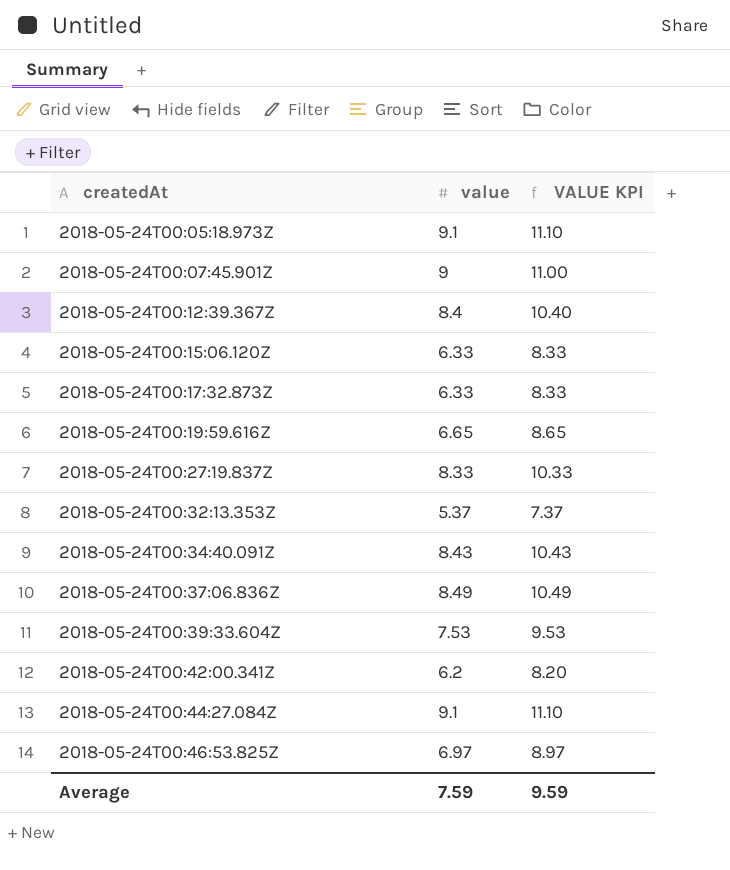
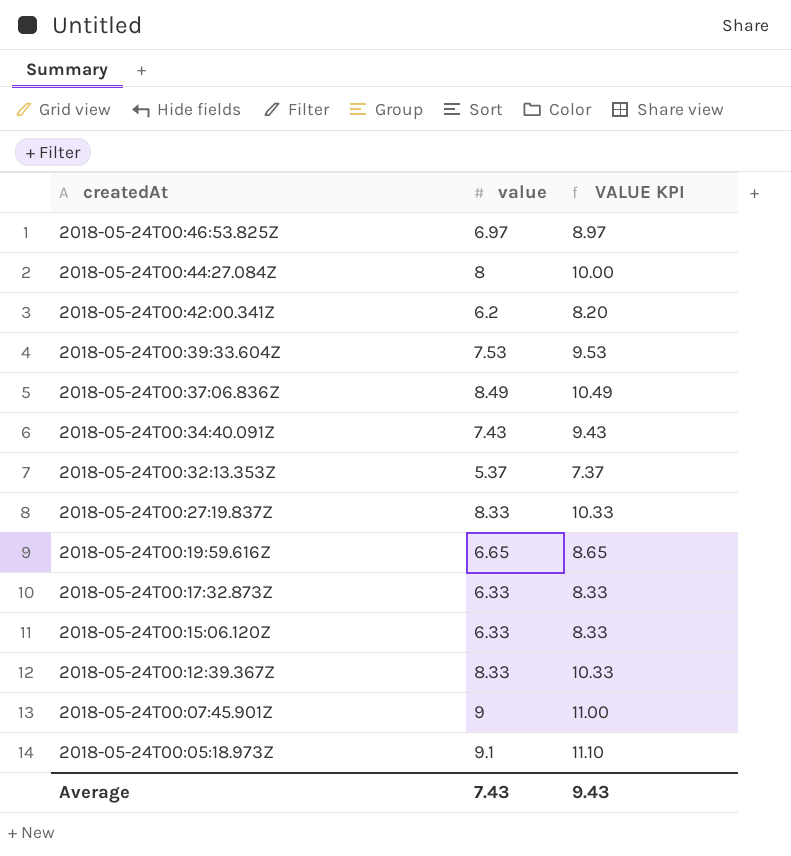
row order: createdAt ascending -> createdAt descending
2018-05-24T00:44:27.084Z | value: 9.1 -> 8
2018-05-24T00:44:27.084Z | VALUE KPI: 11.10 -> 10.00
2018-05-24T00:34:40.091Z | value: 8.43 -> 7.43
2018-05-24T00:34:40.091Z | VALUE KPI: 10.43 -> 9.43
2018-05-24T00:12:39.367Z | value: 8.4 -> 8.33
2018-05-24T00:12:39.367Z | VALUE KPI: 10.40 -> 10.33
Average | value: 7.59 -> 7.43
Average | VALUE KPI: 9.59 -> 9.43

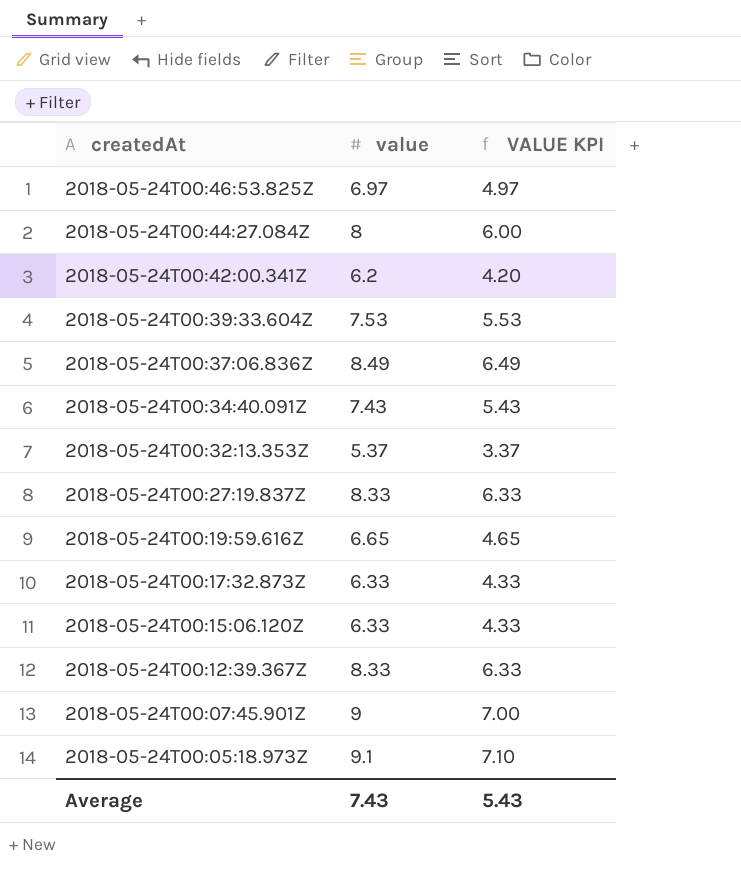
column VALUE KPI | formula: [value] + 2 -> [value] - 2
Average | VALUE KPI: 9.43 -> 5.43

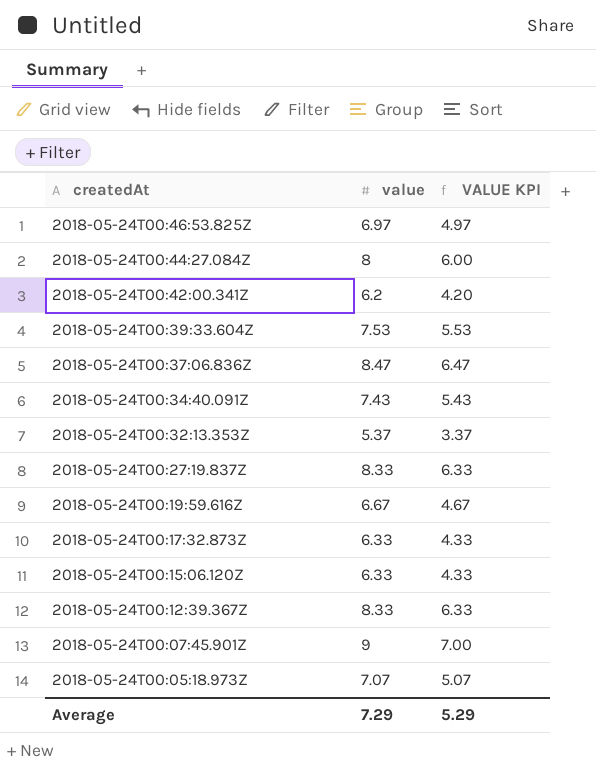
2018-05-24T00:37:06.836Z | value: 8.49 -> 8.47
2018-05-24T00:37:06.836Z | VALUE KPI: 6.49 -> 6.47
2018-05-24T00:19:59.616Z | value: 6.65 -> 6.67
2018-05-24T00:19:59.616Z | VALUE KPI: 4.65 -> 4.67
2018-05-24T00:05:18.973Z | value: 9.1 -> 7.07
2018-05-24T00:05:18.973Z | VALUE KPI: 7.10 -> 5.07
Average | value: 7.43 -> 7.29
Average | VALUE KPI: 5.43 -> 5.29

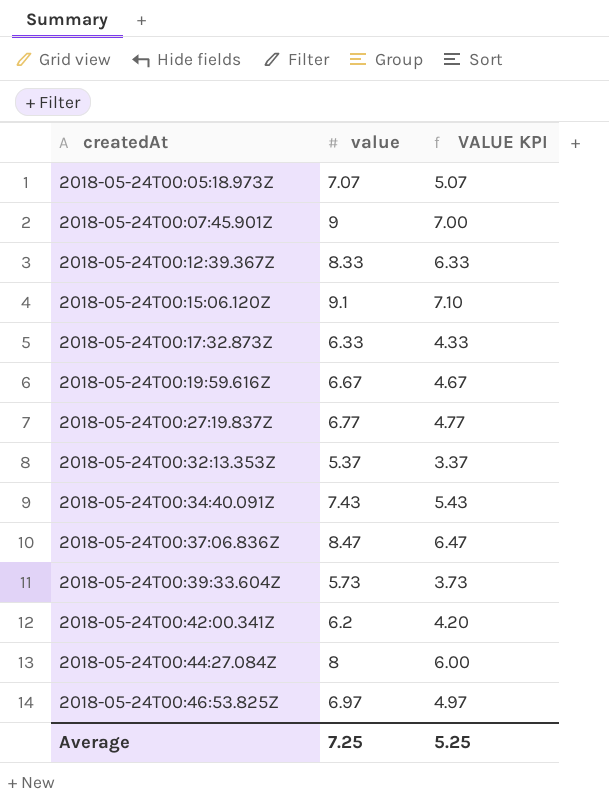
row order: createdAt descending -> createdAt ascending
2018-05-24T00:15:06.120Z | value: 6.33 -> 9.1
2018-05-24T00:15:06.120Z | VALUE KPI: 4.33 -> 7.10
2018-05-24T00:27:19.837Z | value: 8.33 -> 6.77
2018-05-24T00:27:19.837Z | VALUE KPI: 6.33 -> 4.77
2018-05-24T00:39:33.604Z | value: 7.53 -> 5.73
2018-05-24T00:39:33.604Z | VALUE KPI: 5.53 -> 3.73
Average | value: 7.29 -> 7.25
Average | VALUE KPI: 5.29 -> 5.25

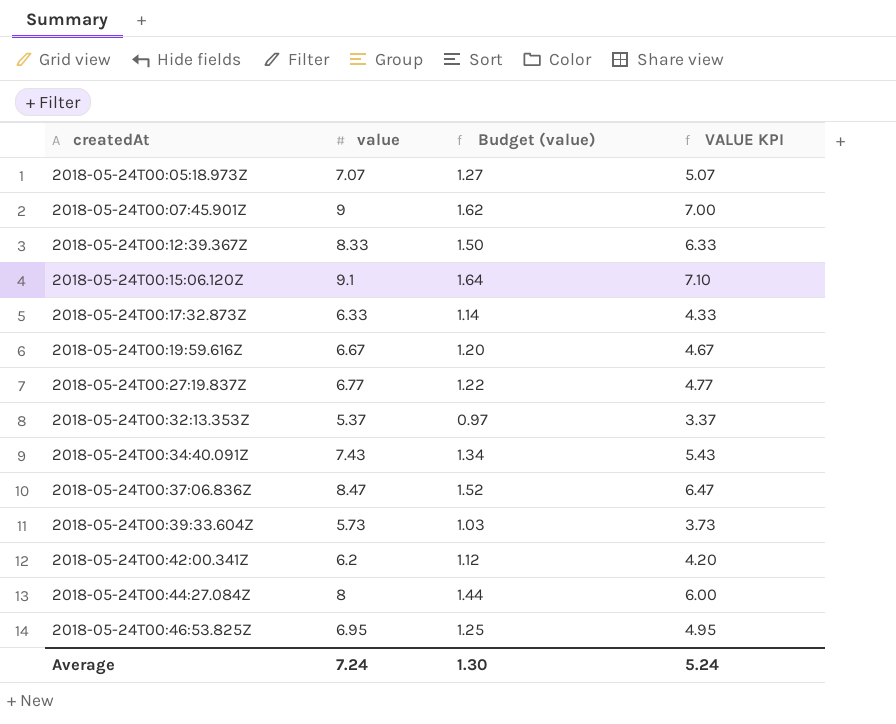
column Budget (value) | formula: none -> [value] * 0.18
2018-05-24T00:46:53.825Z | value: 6.97 -> 6.95
2018-05-24T00:46:53.825Z | VALUE KPI: 4.97 -> 4.95
Average | value: 7.25 -> 7.24
Average | VALUE KPI: 5.25 -> 5.24

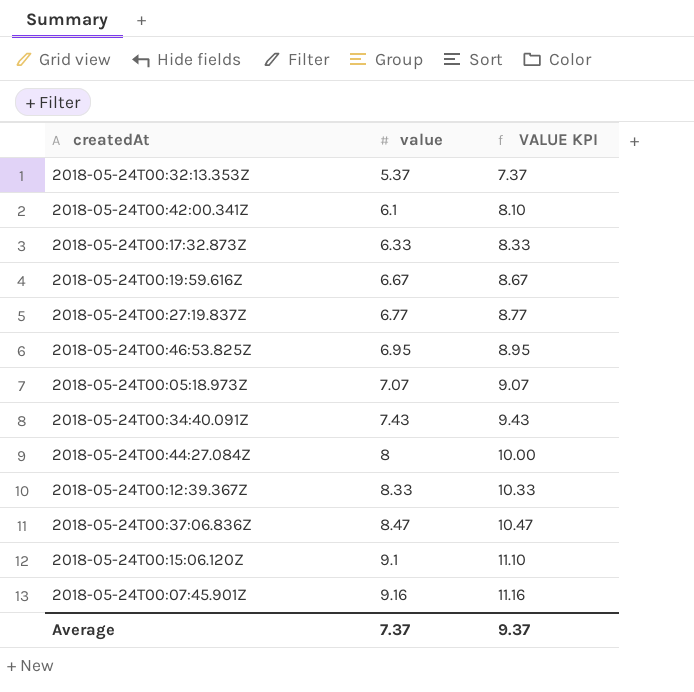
row order: createdAt ascending -> value ascending
column Budget (value) | formula: [value] * 0.18 -> none
column VALUE KPI | formula: [value] - 2 -> [value] + 2
row 2018-05-24T00:39:33.604Z: 5.73 | 1.03 | 3.73 -> none
2018-05-24T00:42:00.341Z | value: 6.2 -> 6.1
2018-05-24T00:07:45.901Z | value: 9 -> 9.16
Average | value: 7.24 -> 7.37
Average | VALUE KPI: 5.24 -> 9.37

